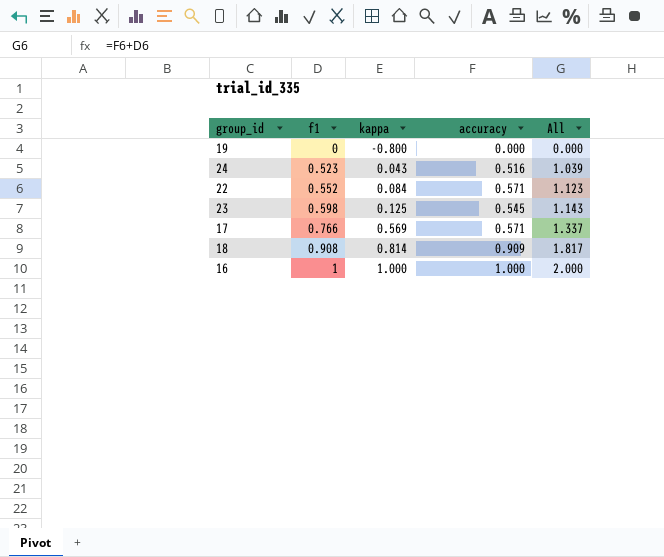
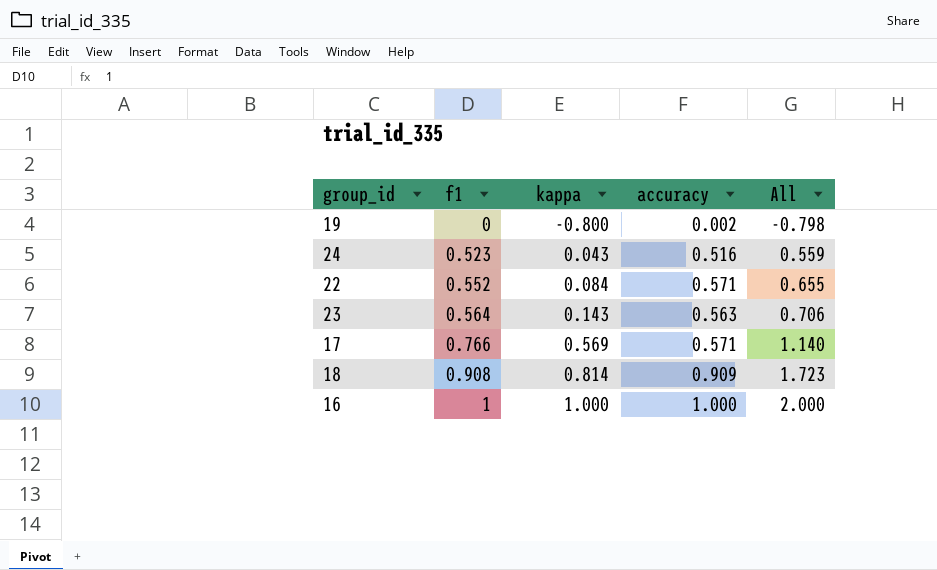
column All | formula: [f1] + [accuracy] -> [kappa] + [accuracy]
19 | accuracy: 0.000 -> 0.002
23 | f1: 0.598 -> 0.564
23 | kappa: 0.125 -> 0.143
23 | accuracy: 0.545 -> 0.563

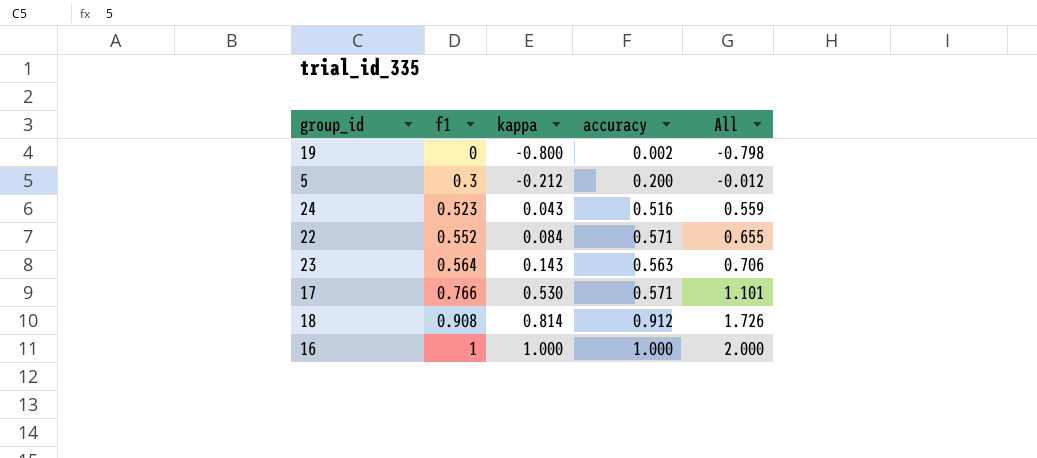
row 5: none -> 0.3 | -0.212 | 0.200 | -0.012
17 | kappa: 0.569 -> 0.530
17 | All: 1.140 -> 1.101
18 | accuracy: 0.909 -> 0.912
18 | All: 1.723 -> 1.726

